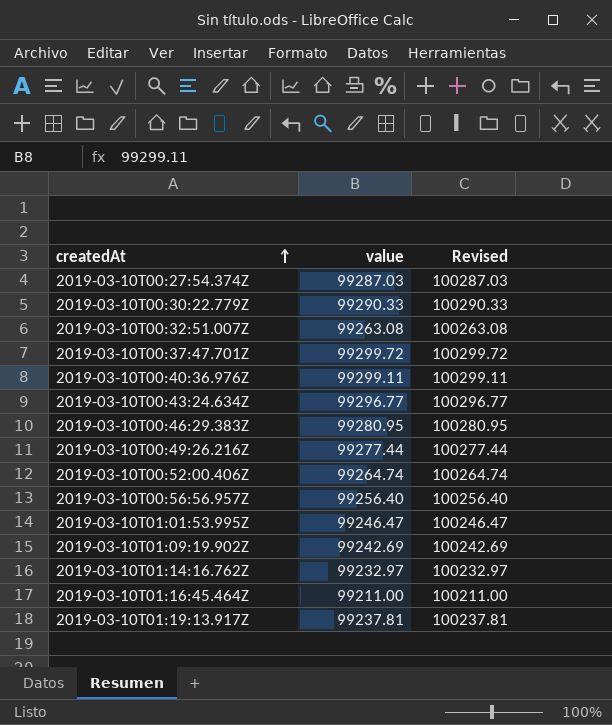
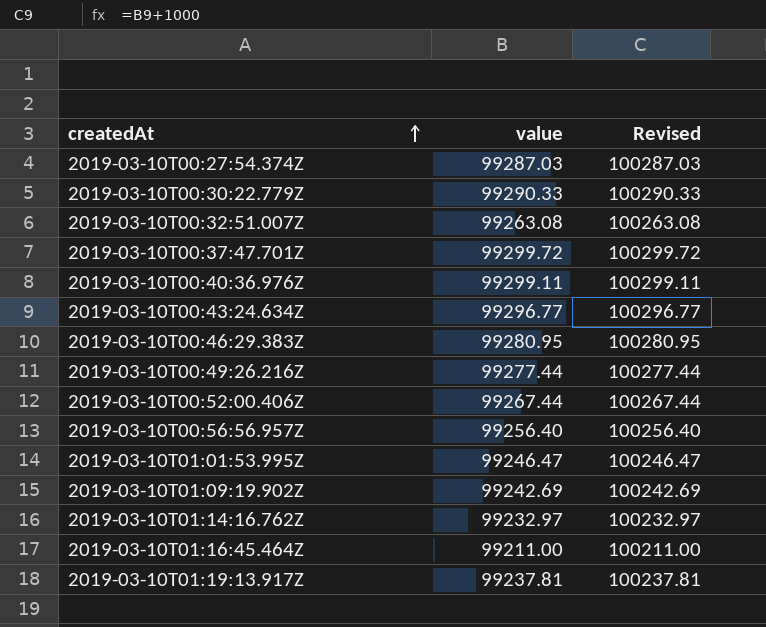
2019-03-10T00:52:00.406Z | value: 99264.74 -> 99267.44
2019-03-10T00:52:00.406Z | Revised: 100264.74 -> 100267.44

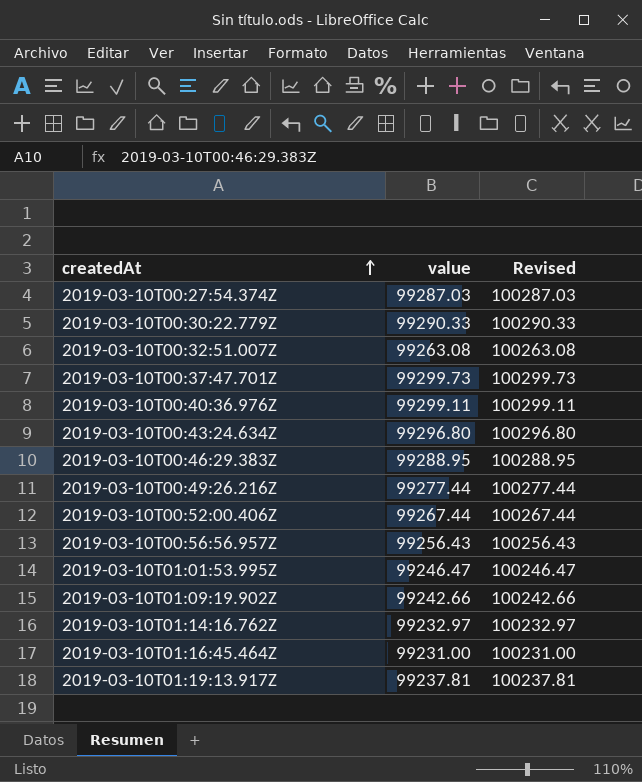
2019-03-10T00:37:47.701Z | value: 99299.72 -> 99299.73
2019-03-10T00:37:47.701Z | Revised: 100299.72 -> 100299.73
2019-03-10T00:43:24.634Z | value: 99296.77 -> 99296.80
2019-03-10T00:43:24.634Z | Revised: 100296.77 -> 100296.80
2019-03-10T00:46:29.383Z | value: 99280.95 -> 99288.95
2019-03-10T00:46:29.383Z | Revised: 100280.95 -> 100288.95
2019-03-10T00:56:56.957Z | value: 99256.40 -> 99256.43
2019-03-10T00:56:56.957Z | Revised: 100256.40 -> 100256.43
2019-03-10T01:09:19.902Z | value: 99242.69 -> 99242.66
2019-03-10T01:09:19.902Z | Revised: 100242.69 -> 100242.66
2019-03-10T01:16:45.464Z | value: 99211.00 -> 99231.00
2019-03-10T01:16:45.464Z | Revised: 100211.00 -> 100231.00

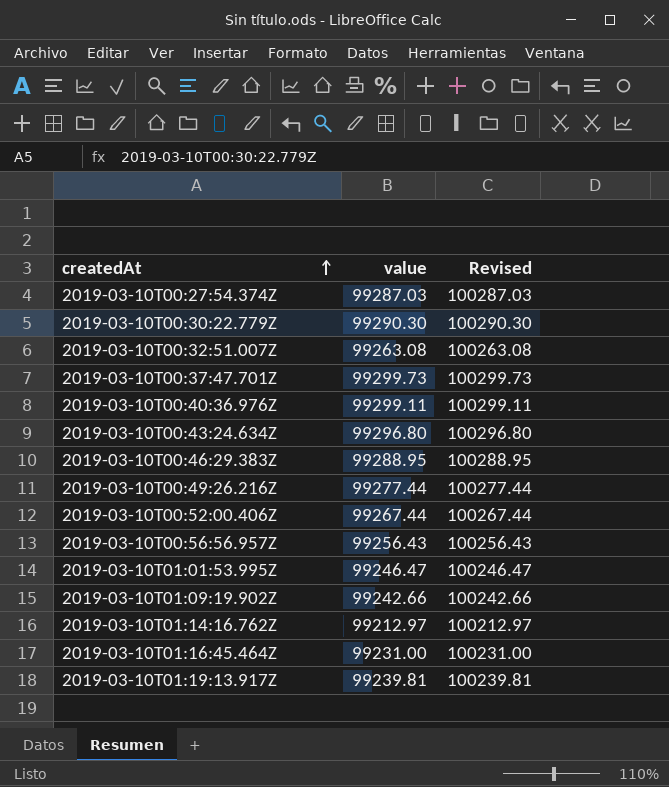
2019-03-10T00:30:22.779Z | value: 99290.33 -> 99290.30
2019-03-10T00:30:22.779Z | Revised: 100290.33 -> 100290.30
2019-03-10T01:14:16.762Z | value: 99232.97 -> 99212.97
2019-03-10T01:14:16.762Z | Revised: 100232.97 -> 100212.97
2019-03-10T01:19:13.917Z | value: 99237.81 -> 99239.81
2019-03-10T01:19:13.917Z | Revised: 100237.81 -> 100239.81

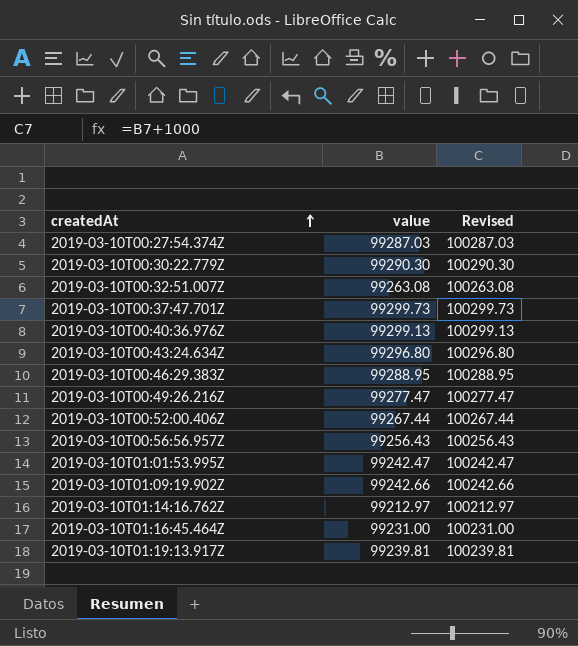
2019-03-10T00:40:36.976Z | value: 99299.11 -> 99299.13
2019-03-10T00:40:36.976Z | Revised: 100299.11 -> 100299.13
2019-03-10T00:49:26.216Z | value: 99277.44 -> 99277.47
2019-03-10T00:49:26.216Z | Revised: 100277.44 -> 100277.47
2019-03-10T01:01:53.995Z | value: 99246.47 -> 99242.47
2019-03-10T01:01:53.995Z | Revised: 100246.47 -> 100242.47

